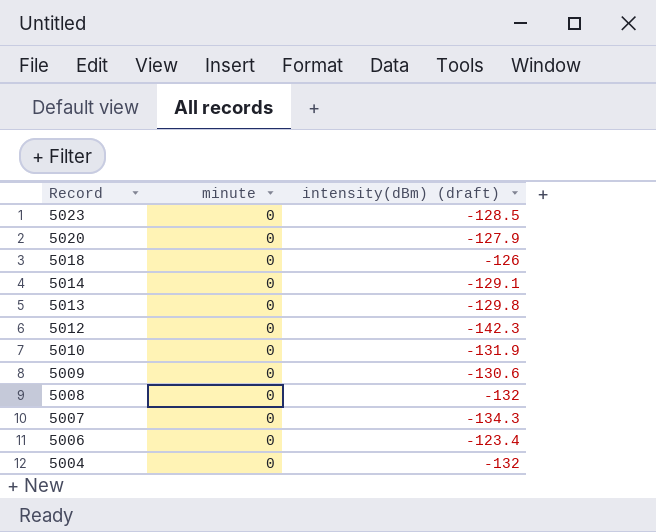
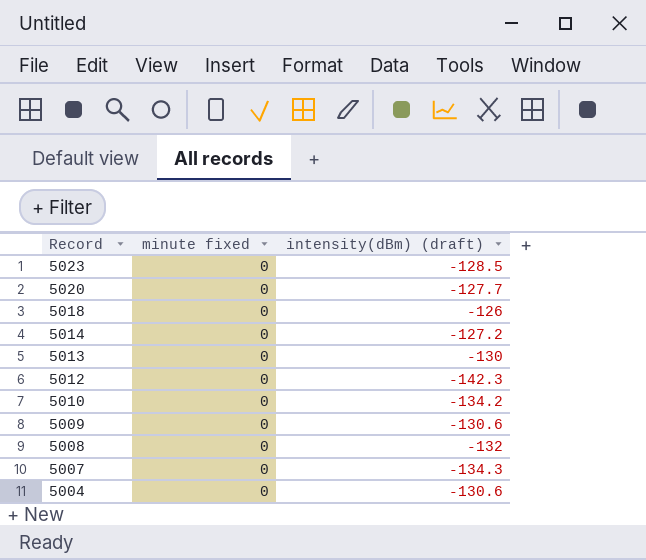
column name: minute -> minute fixed
row 5006: 0 | -123.4 -> none
5020 | intensity(dBm) (draft): -127.9 -> -127.7
5014 | intensity(dBm) (draft): -129.1 -> -127.2
5013 | intensity(dBm) (draft): -129.8 -> -130
5010 | intensity(dBm) (draft): -131.9 -> -134.2
5004 | intensity(dBm) (draft): -132 -> -130.6

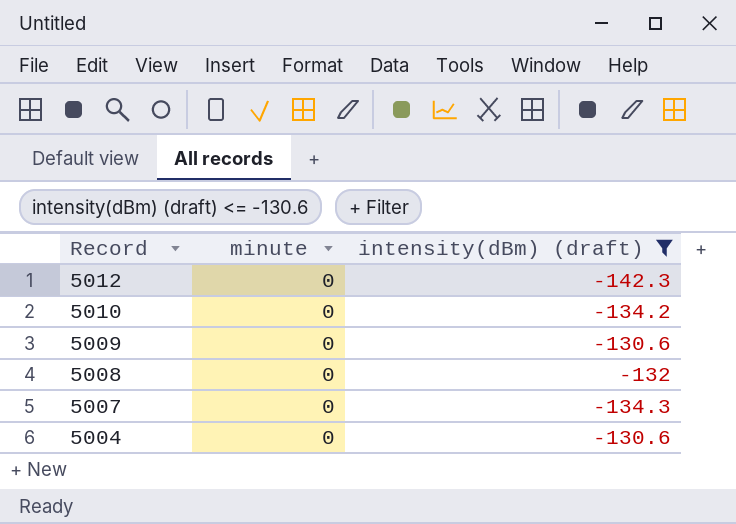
filter: none -> intensity(dBm) (draft) <= -130.6
column name: minute fixed -> minute

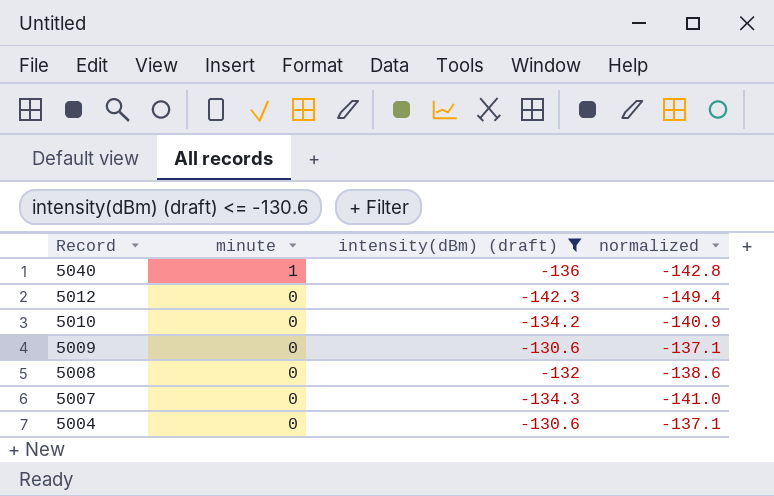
column normalized | formula: none -> [intensity(dBm) (draft)] * 1.05
row 5040: none -> 1 | -136 | -142.8

